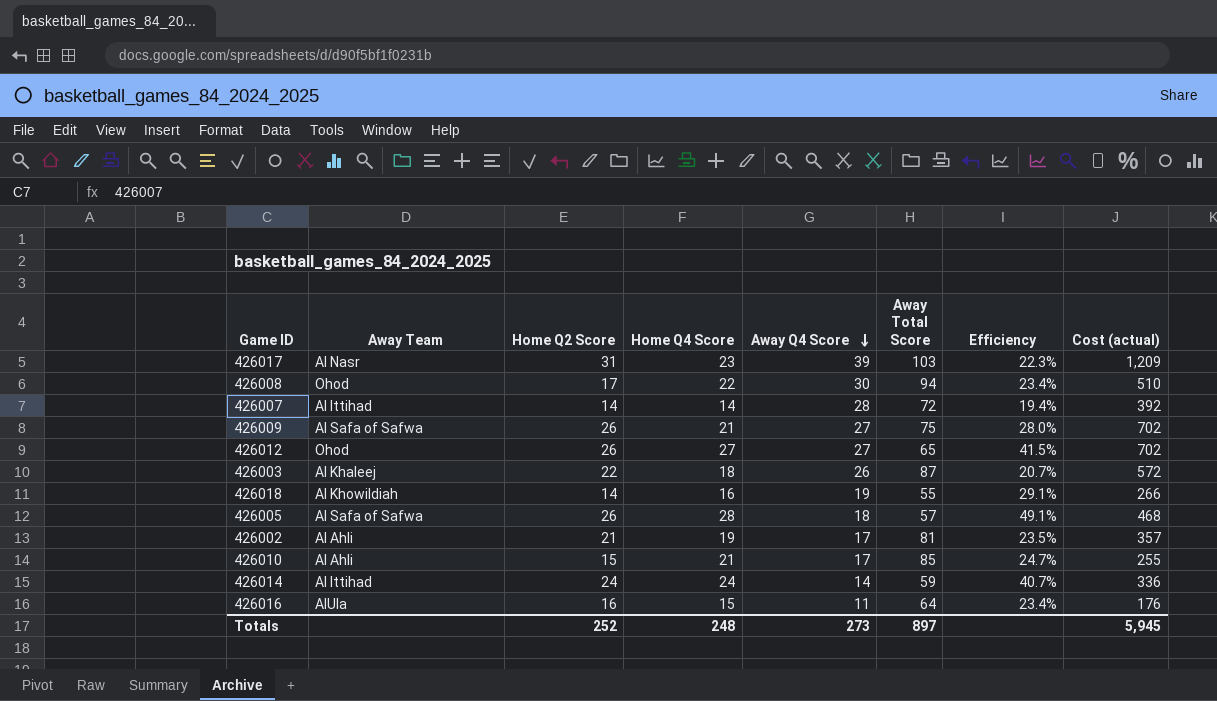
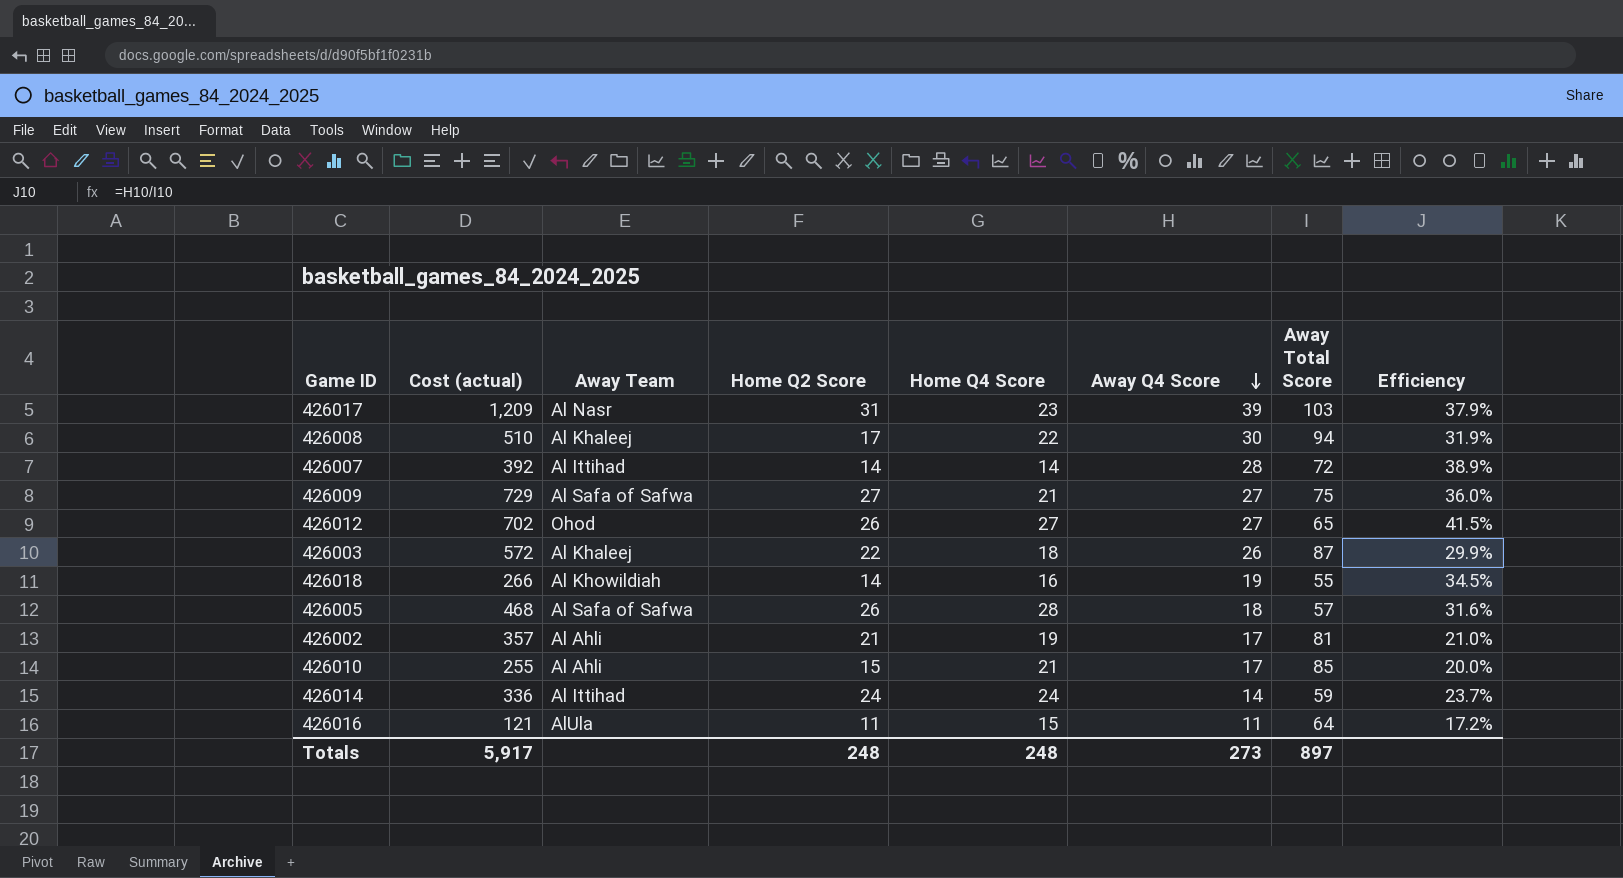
column Cost (actual) | position: 8 -> 2
column Efficiency | formula: [Home Q4 Score] / [Away Total Score] -> [Away Q4 Score] / [Away Total Score]
426008 | Away Team: Ohod -> Al Khaleej
426009 | Cost (actual): 702 -> 729
426009 | Home Q2 Score: 26 -> 27
426016 | Cost (actual): 176 -> 121
426016 | Home Q2 Score: 16 -> 11
Totals | Cost (actual): 5,945 -> 5,917
Totals | Home Q2 Score: 252 -> 248

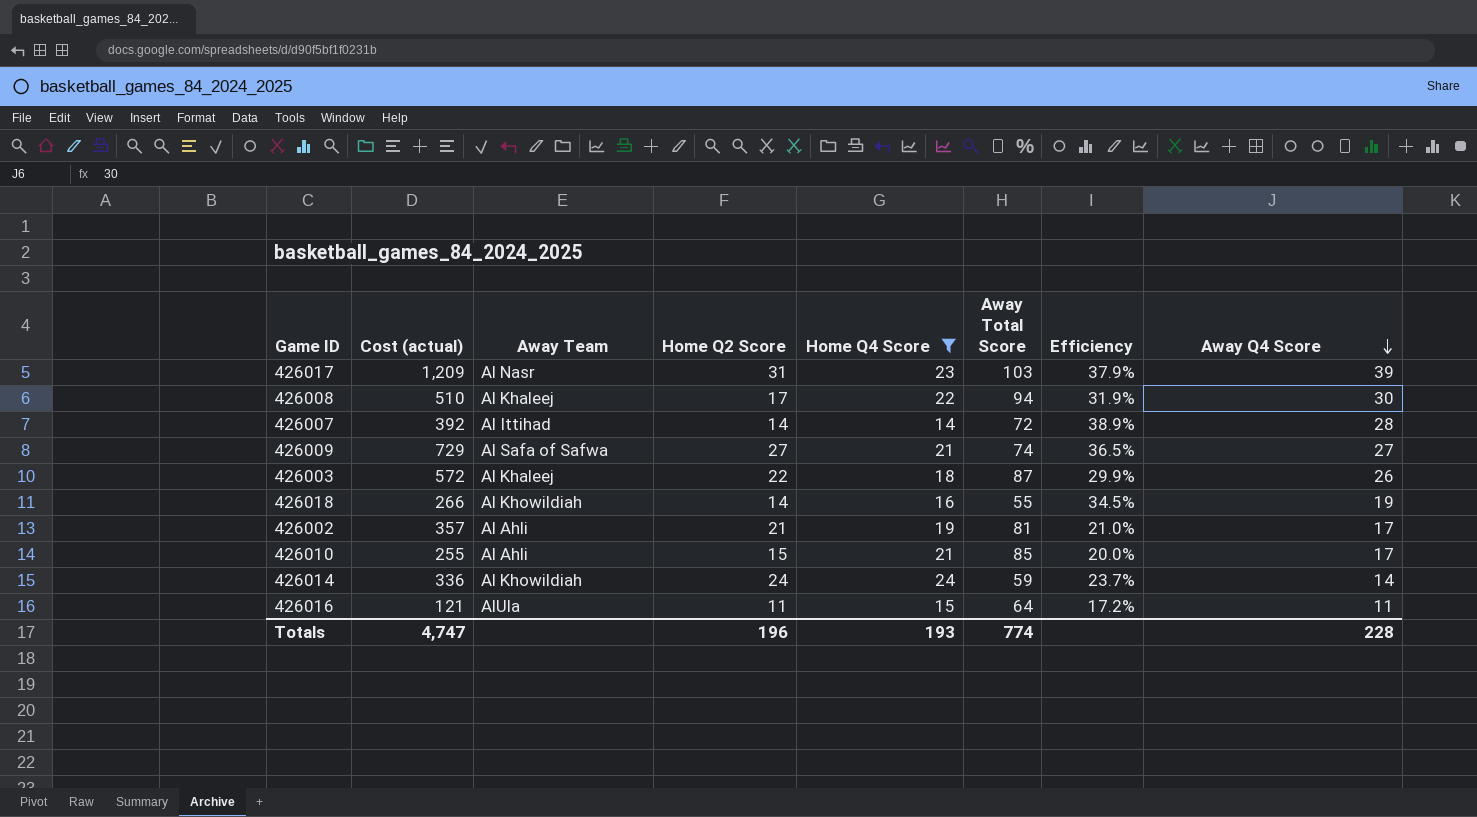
filter: none -> Home Q4 Score <= 24
column Away Q4 Score | position: 6 -> 8
426009 | Away Total Score: 75 -> 74
426009 | Efficiency: 36.0% -> 36.5%
426014 | Away Team: Al Ittihad -> Al Khowildiah
Totals | Cost (actual): 5,917 -> 4,747
Totals | Home Q2 Score: 248 -> 196
Totals | Home Q4 Score: 248 -> 193
Totals | Away Total Score: 897 -> 774
Totals | Away Q4 Score: 273 -> 228

